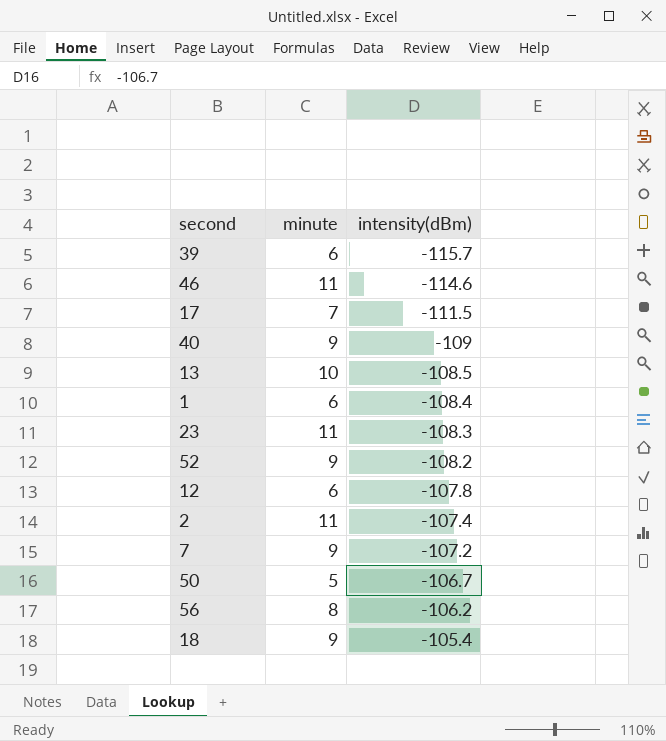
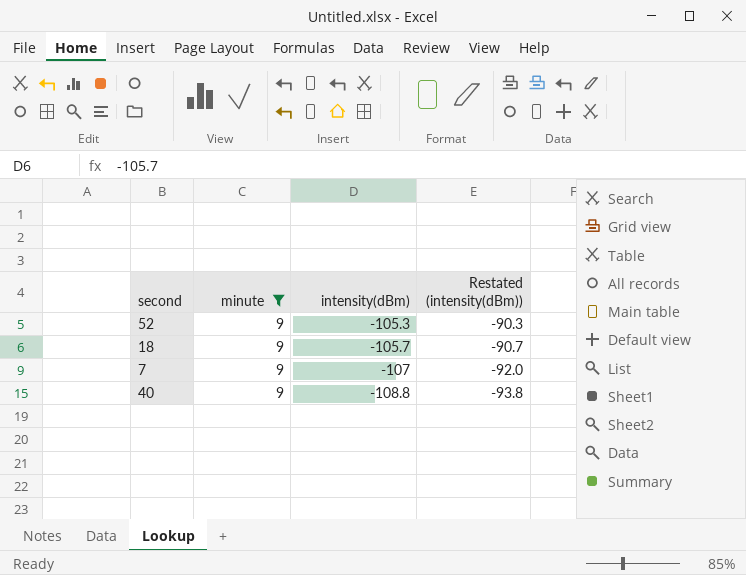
filter: none -> minute = 9
row order: intensity(dBm) ascending -> intensity(dBm) descending
column Restated (intensity(dBm)) | formula: none -> [intensity(dBm)] + 15
52 | intensity(dBm): -108.2 -> -105.3
18 | intensity(dBm): -105.4 -> -105.7
7 | intensity(dBm): -107.2 -> -107
40 | intensity(dBm): -109 -> -108.8

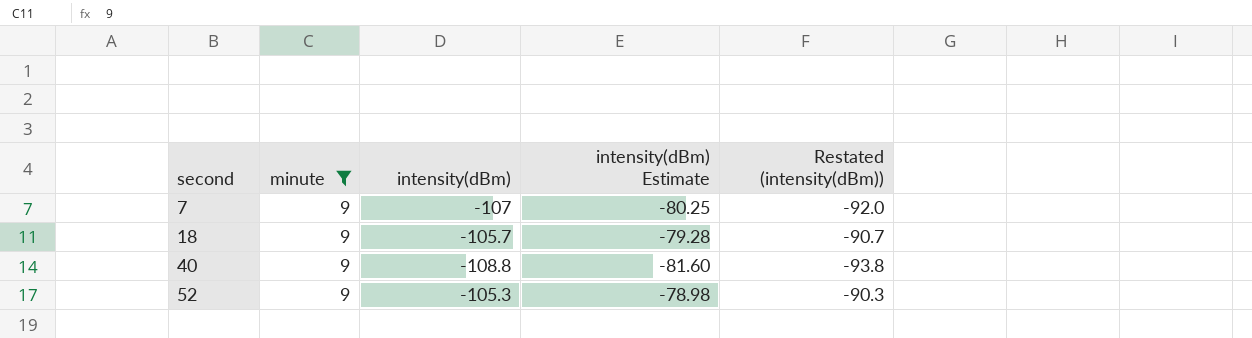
row order: intensity(dBm) descending -> second ascending
column intensity(dBm) Estimate | formula: none -> [intensity(dBm)] * 0.75

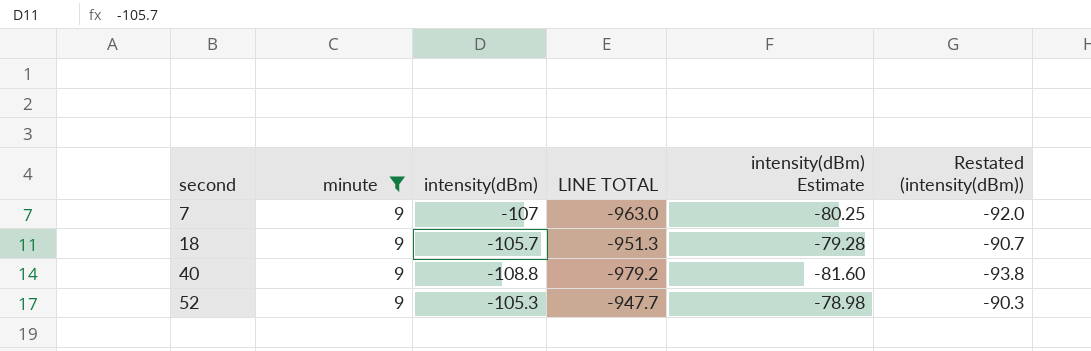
column LINE TOTAL | formula: none -> [minute] * [intensity(dBm)]

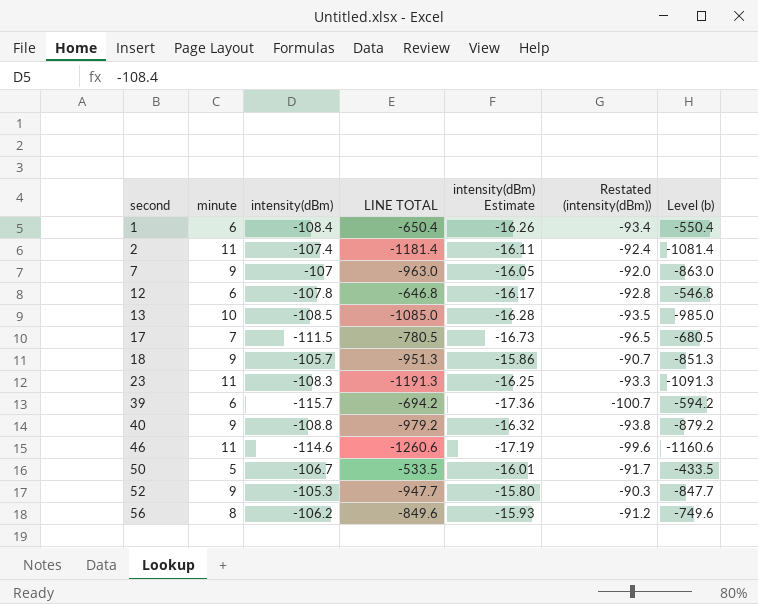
filter: minute = 9 -> none
column intensity(dBm) Estimate | formula: [intensity(dBm)] * 0.75 -> [intensity(dBm)] * 0.15
column Level (b) | formula: none -> [LINE TOTAL] + 100

